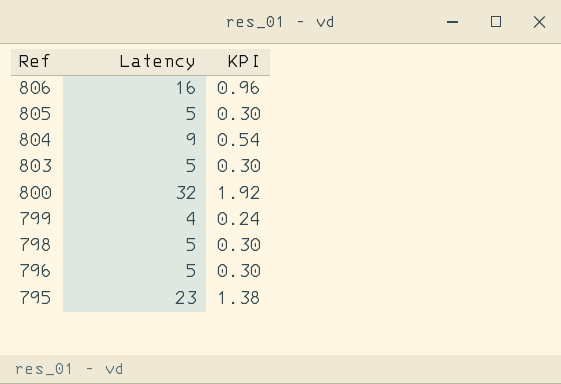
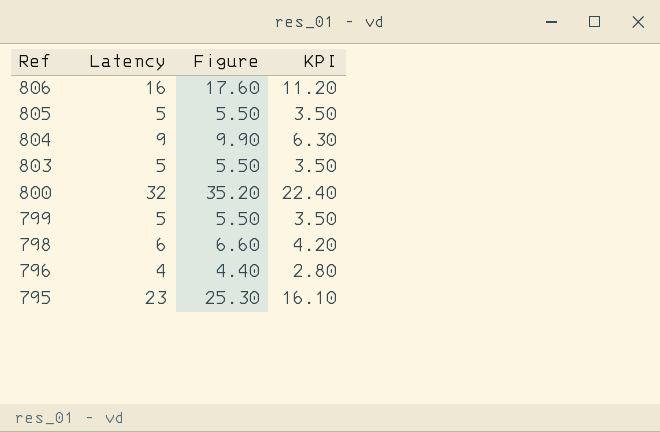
column Figure | formula: none -> [Latency] * 1.1
column KPI | formula: [Latency] * 0.06 -> [Latency] * 0.7
799 | Latency: 4 -> 5
798 | Latency: 5 -> 6
796 | Latency: 5 -> 4

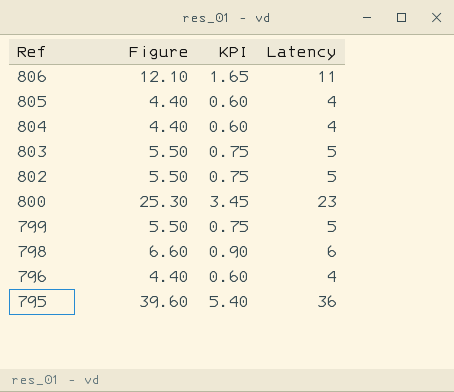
column KPI | formula: [Latency] * 0.7 -> [Latency] * 0.15
column Latency | position: 2 -> 4
806 | Figure: 17.60 -> 12.10
806 | Latency: 16 -> 11
805 | Figure: 5.50 -> 4.40
805 | Latency: 5 -> 4
804 | Figure: 9.90 -> 4.40
804 | Latency: 9 -> 4
row 802: none -> 5.50 | 0.75 | 5
800 | Figure: 35.20 -> 25.30
800 | Latency: 32 -> 23
795 | Figure: 25.30 -> 39.60
795 | Latency: 23 -> 36

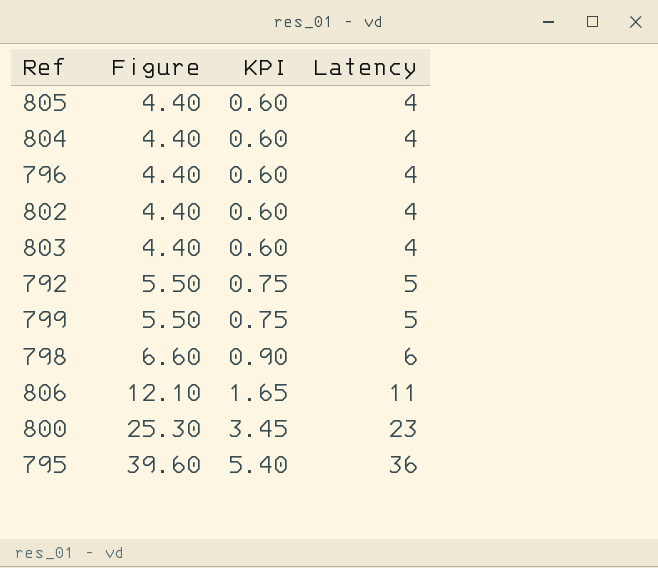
row order: Ref descending -> Figure ascending
802 | Figure: 5.50 -> 4.40
802 | KPI: 0.75 -> 0.60
802 | Latency: 5 -> 4
803 | Figure: 5.50 -> 4.40
803 | KPI: 0.75 -> 0.60
803 | Latency: 5 -> 4
row 792: none -> 5.50 | 0.75 | 5

